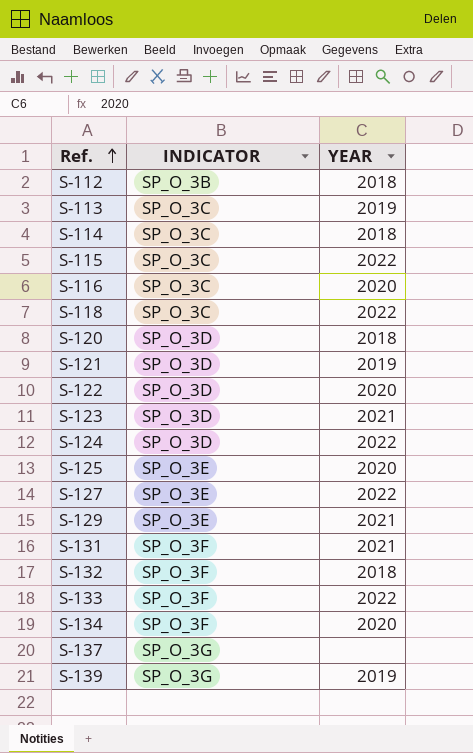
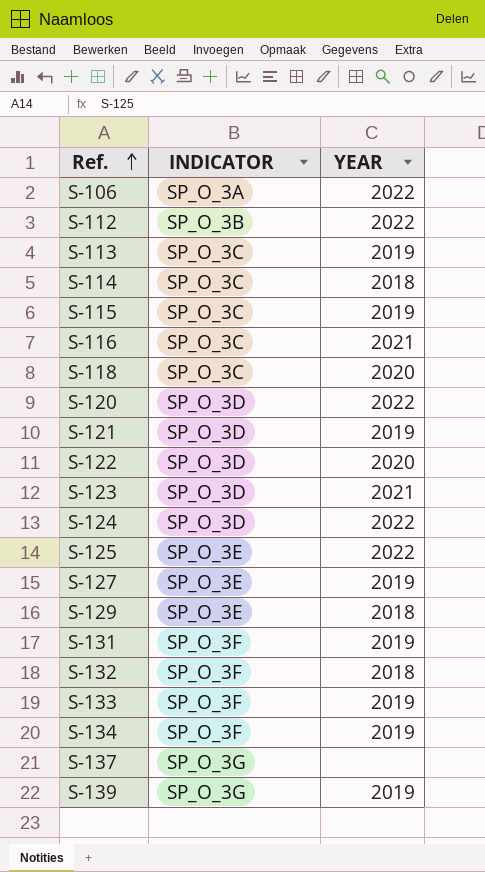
row S-106: none -> SP_O_3A | 2022
S-112 | YEAR: 2018 -> 2022
S-115 | YEAR: 2022 -> 2019
S-116 | YEAR: 2020 -> 2021
S-118 | YEAR: 2022 -> 2020
S-120 | YEAR: 2018 -> 2022
S-125 | YEAR: 2020 -> 2022
S-127 | YEAR: 2022 -> 2019
S-129 | YEAR: 2021 -> 2018
S-131 | YEAR: 2021 -> 2019
S-133 | YEAR: 2022 -> 2019
S-134 | YEAR: 2020 -> 2019

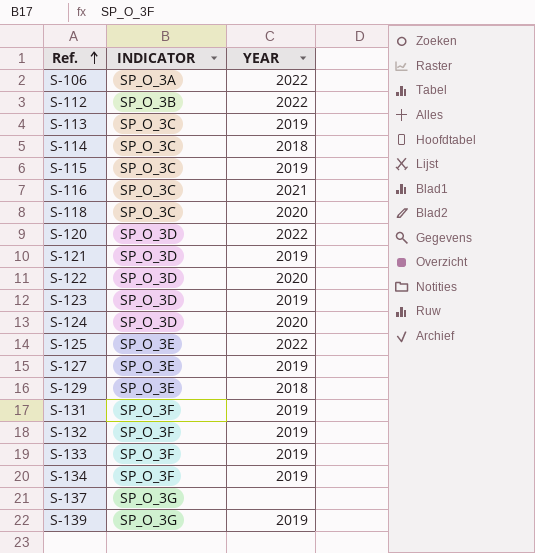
S-123 | YEAR: 2021 -> 2019
S-124 | YEAR: 2022 -> 2020
S-132 | YEAR: 2018 -> 2019

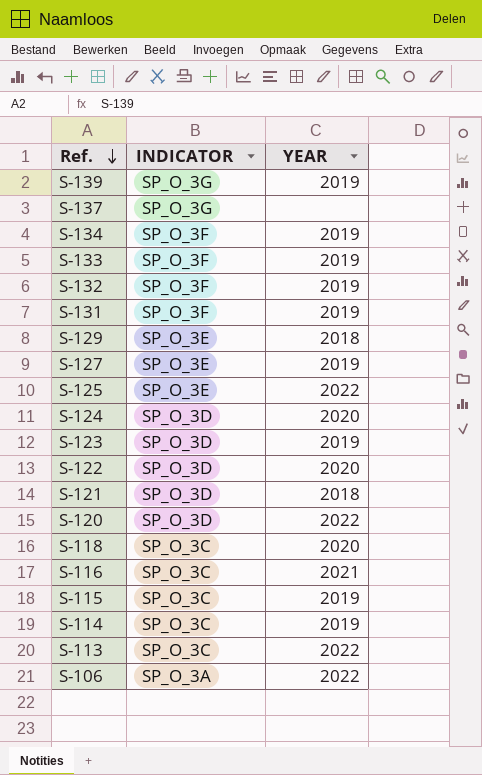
row order: Ref. ascending -> Ref. descending
row S-112: SP_O_3B | 2022 -> none
S-121 | YEAR: 2019 -> 2018
S-114 | YEAR: 2018 -> 2019
S-113 | YEAR: 2019 -> 2022

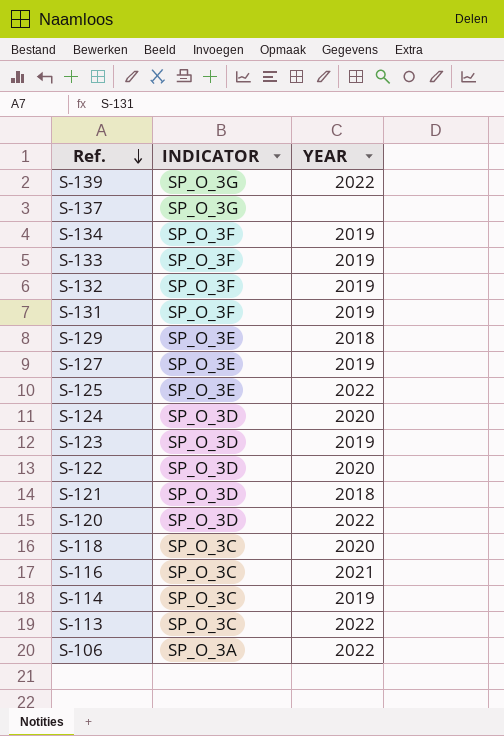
row S-115: SP_O_3C | 2019 -> none
S-139 | YEAR: 2019 -> 2022

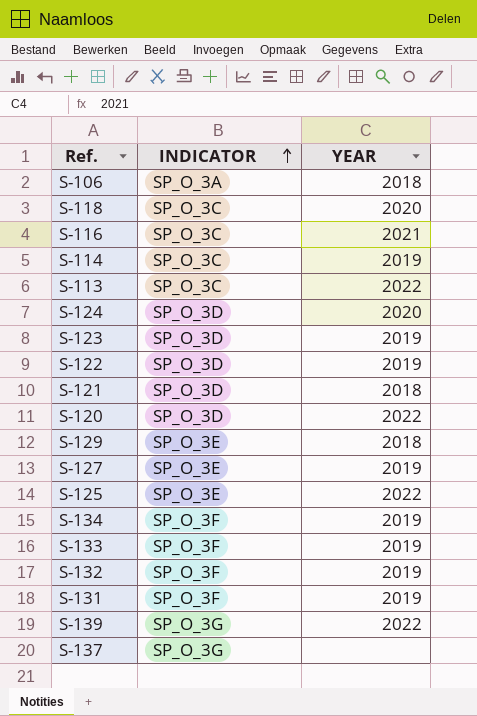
row order: Ref. descending -> INDICATOR ascending
S-106 | YEAR: 2022 -> 2018
S-122 | YEAR: 2020 -> 2019

